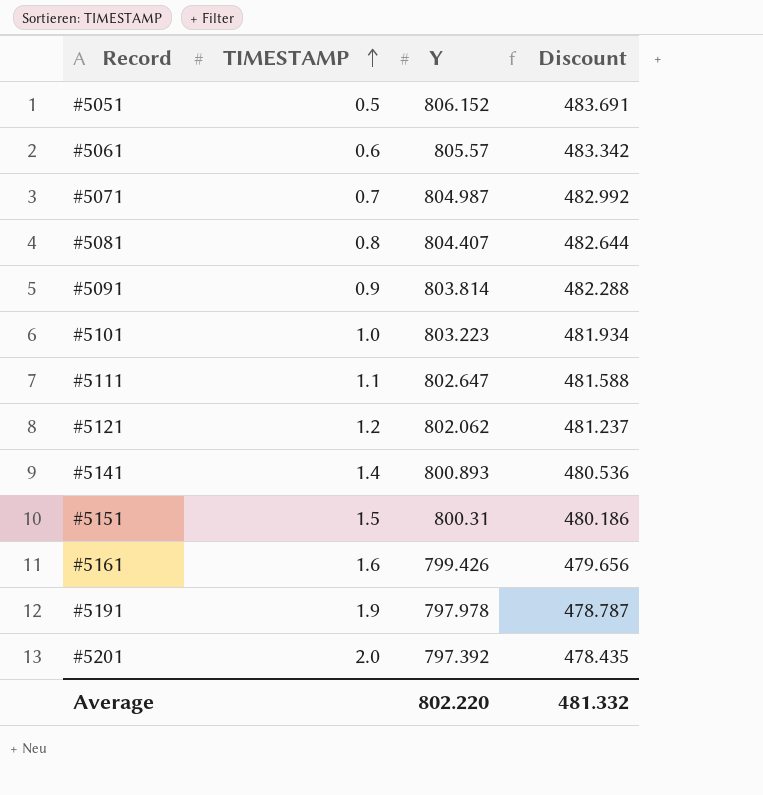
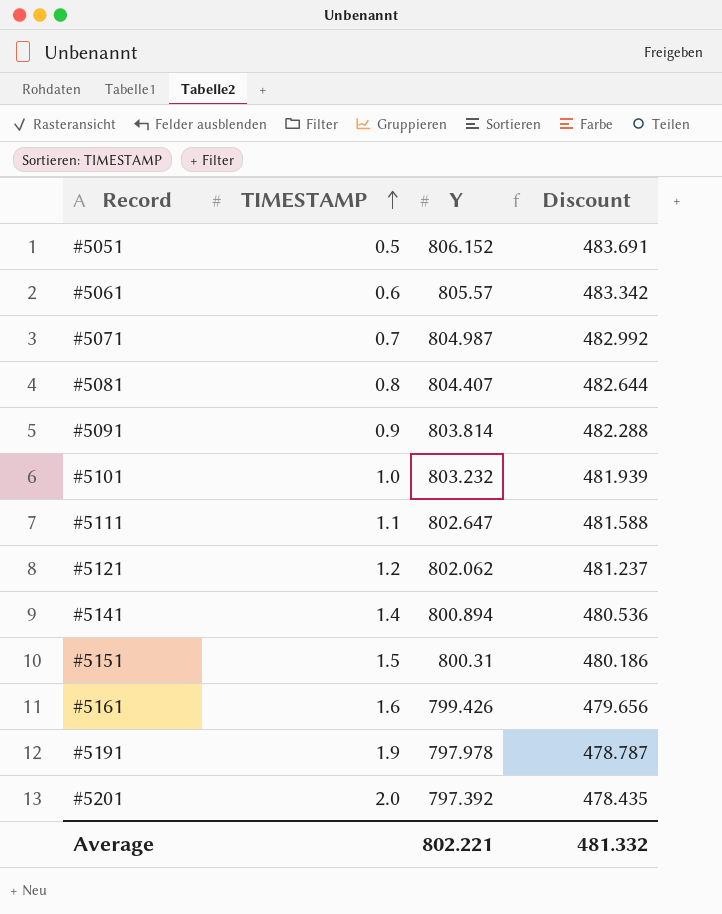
#5101 | Y: 803.223 -> 803.232
#5101 | Discount: 481.934 -> 481.939
#5141 | Y: 800.893 -> 800.894
Average | Y: 802.220 -> 802.221

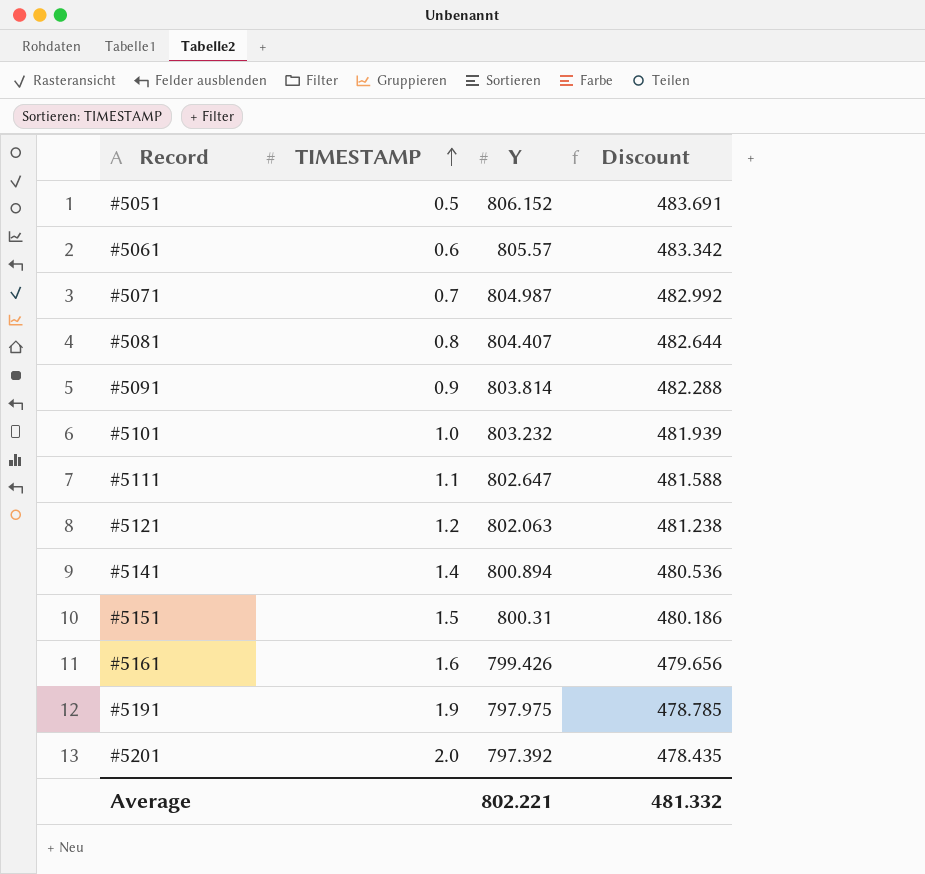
#5121 | Y: 802.062 -> 802.063
#5121 | Discount: 481.237 -> 481.238
#5191 | Y: 797.978 -> 797.975
#5191 | Discount: 478.787 -> 478.785

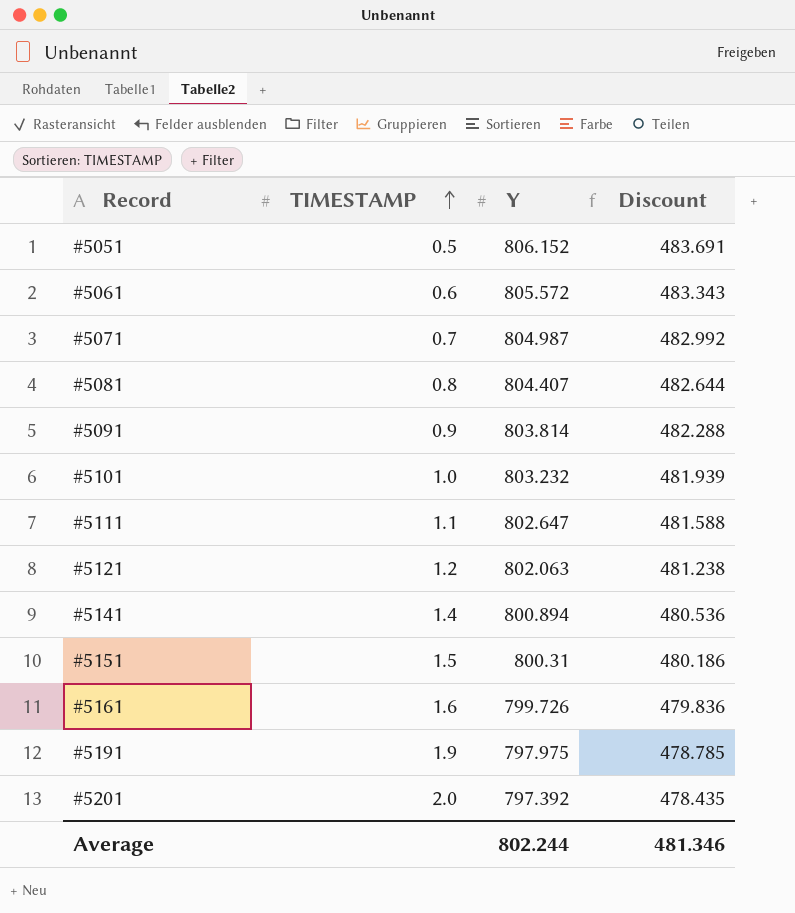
#5061 | Y: 805.57 -> 805.572
#5061 | Discount: 483.342 -> 483.343
#5161 | Y: 799.426 -> 799.726
#5161 | Discount: 479.656 -> 479.836
Average | Y: 802.221 -> 802.244
Average | Discount: 481.332 -> 481.346

